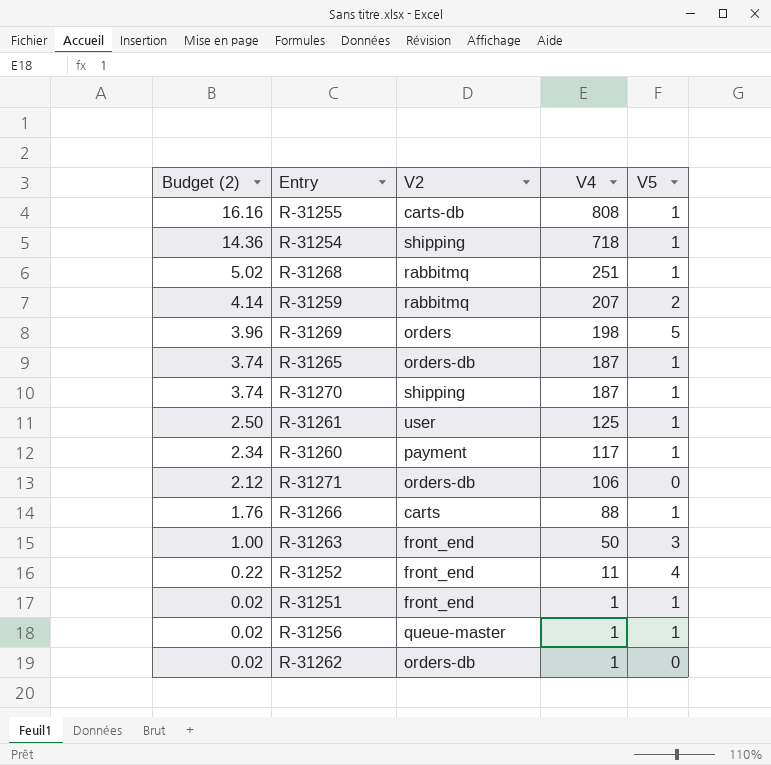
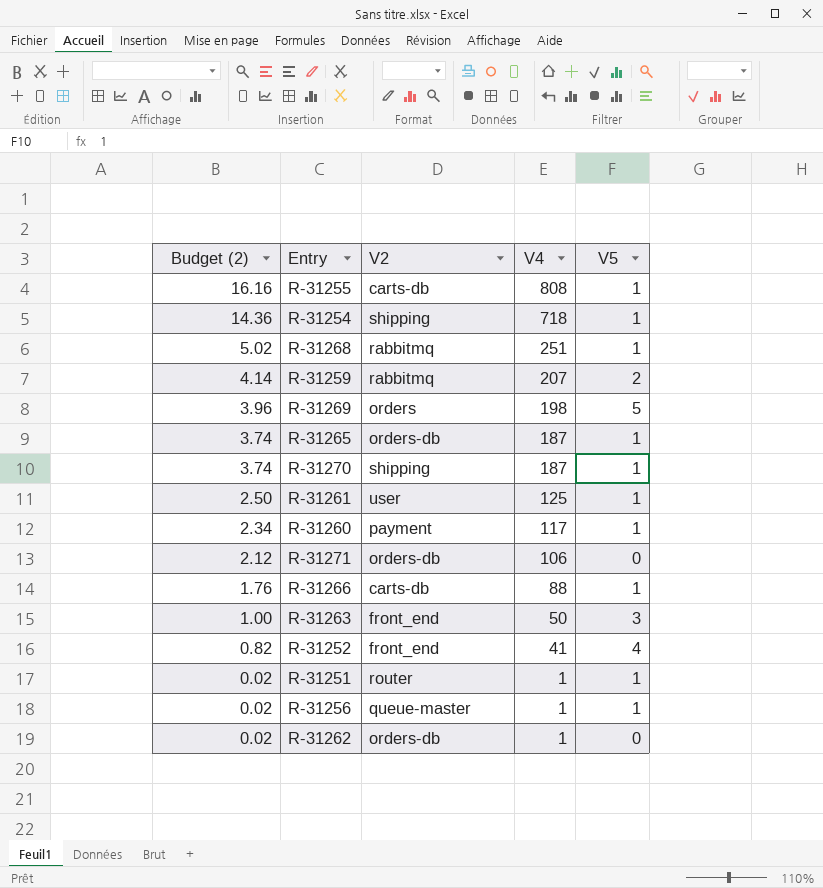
R-31266 | V2: carts -> carts-db
R-31252 | Budget (2): 0.22 -> 0.82
R-31252 | V4: 11 -> 41
R-31251 | V2: front_end -> router

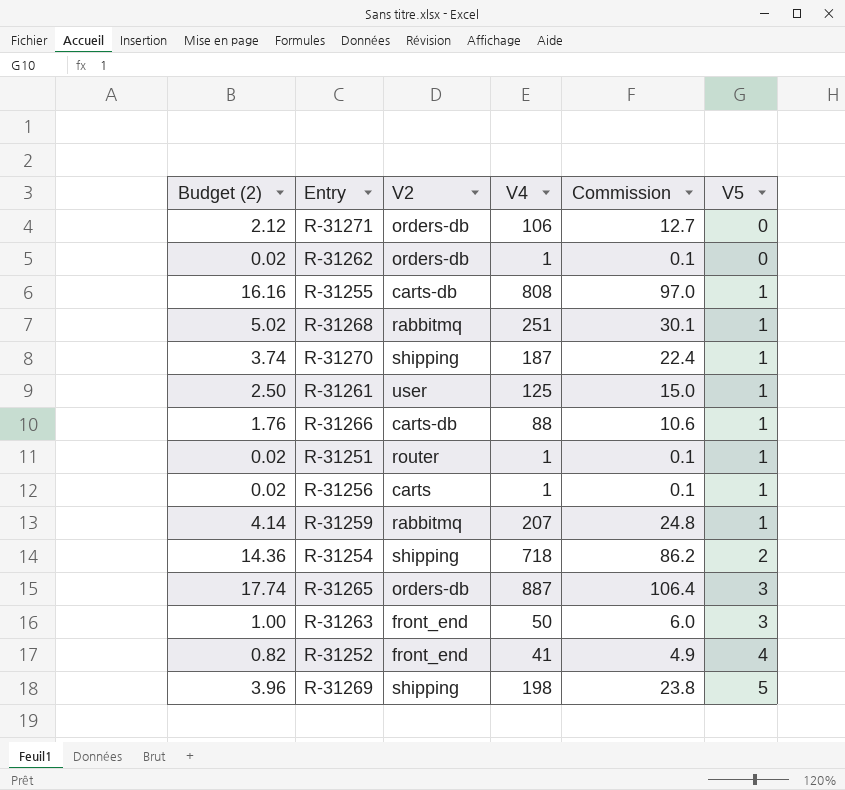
row order: Budget (2) descending -> V5 ascending
column Commission | formula: none -> [V4] * 0.12
row R-31260: 2.34 | payment | 117 | 1 -> none
R-31256 | V2: queue-master -> carts
R-31259 | V5: 2 -> 1
R-31254 | V5: 1 -> 2
R-31265 | Budget (2): 3.74 -> 17.74
R-31265 | V4: 187 -> 887
R-31265 | V5: 1 -> 3
R-31269 | V2: orders -> shipping

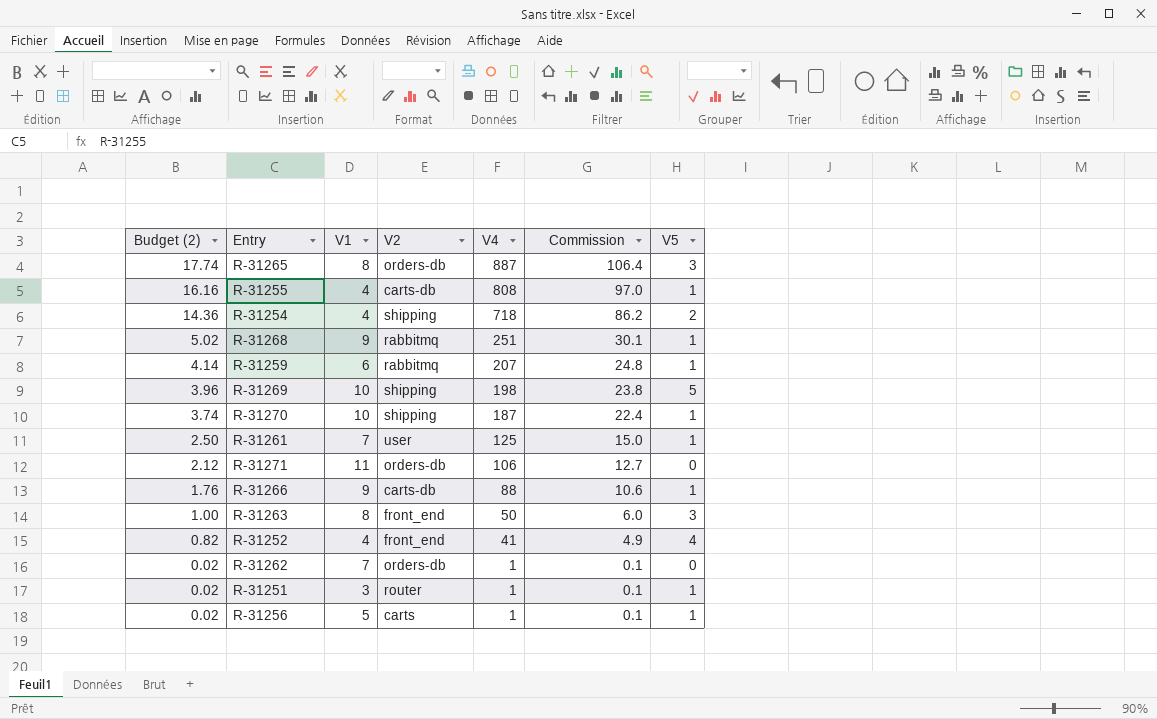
row order: V5 ascending -> Budget (2) descending
column V1 | position: none -> 3

